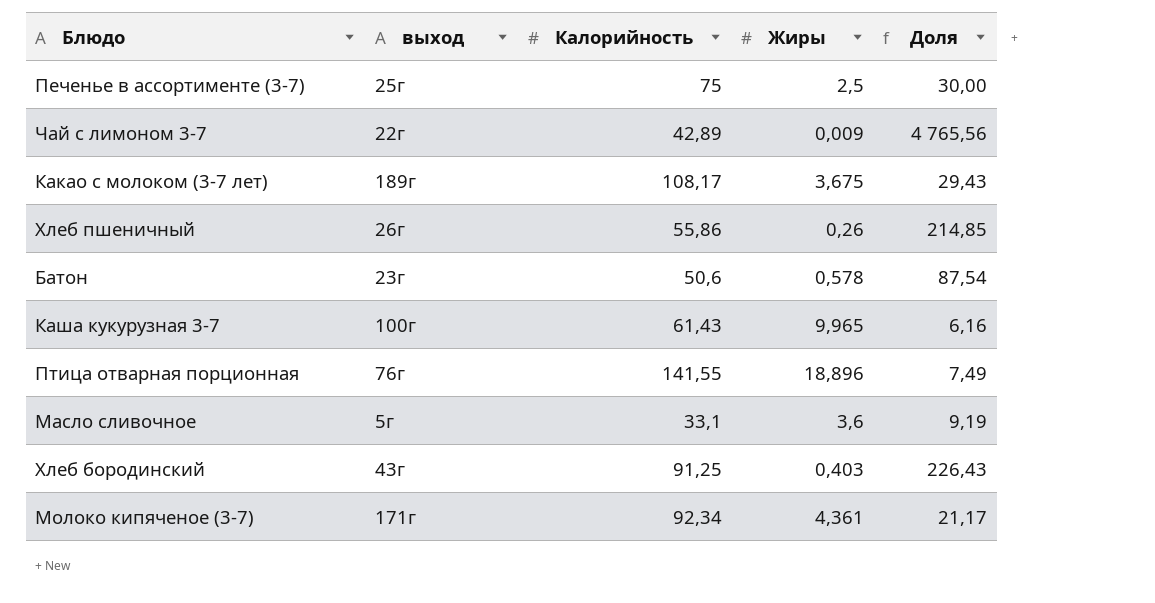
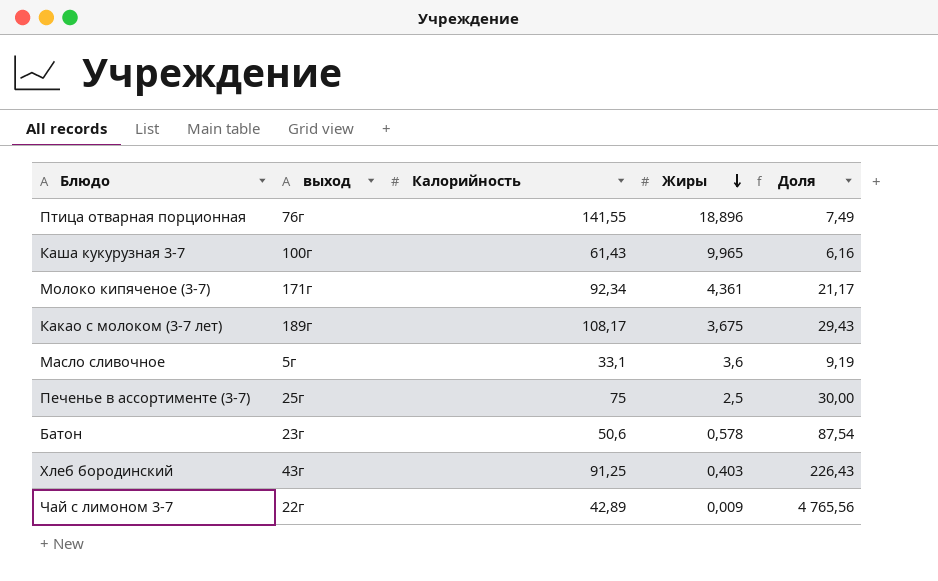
row order: none -> Жиры descending
row Хлеб пшеничный: 26г | 55,86 | 0,26 | 214,85 -> none

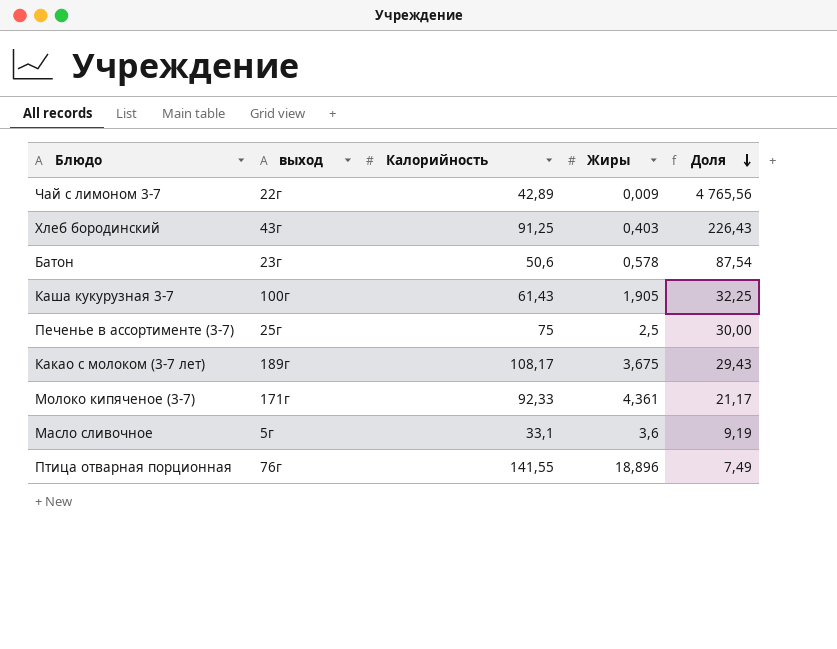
row order: Жиры descending -> Доля descending
Каша кукурузная 3-7 | Жиры: 9,965 -> 1,905
Каша кукурузная 3-7 | Доля: 6,16 -> 32,25
Молоко кипяченое (3-7) | Калорийность: 92,34 -> 92,33

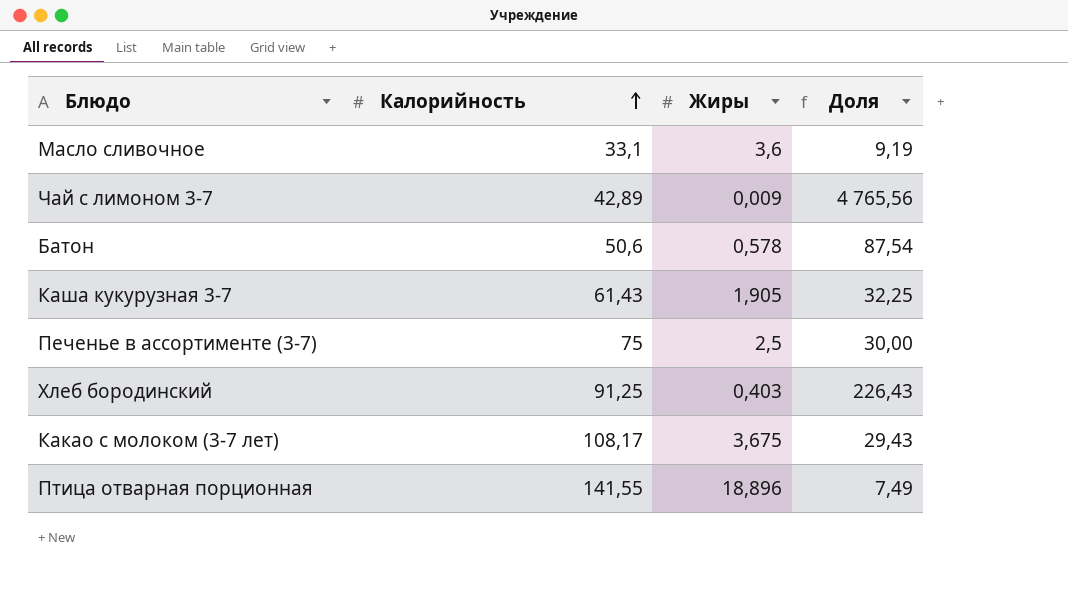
row order: Доля descending -> Калорийность ascending
column выход | position: 2 -> none
row Молоко кипяченое (3-7): 171г | 92,33 | 4,361 | 21,17 -> none

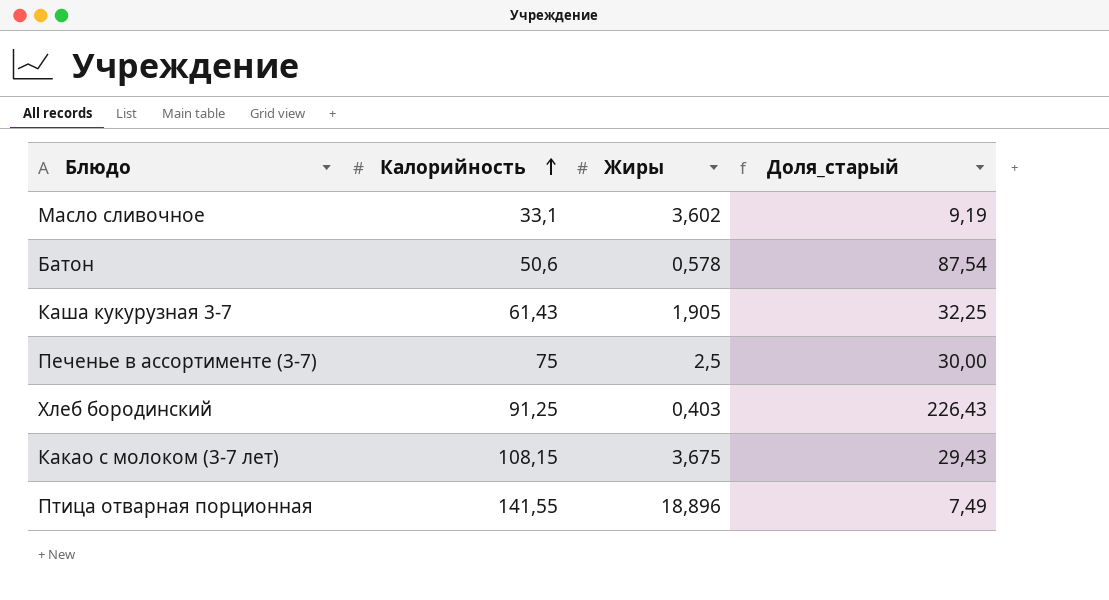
column name: Доля -> Доля_старый
row Чай с лимоном 3-7: 42,89 | 0,009 | 4 765,56 -> none
Масло сливочное | Жиры: 3,6 -> 3,602
Какао с молоком (3-7 лет) | Калорийность: 108,17 -> 108,15

